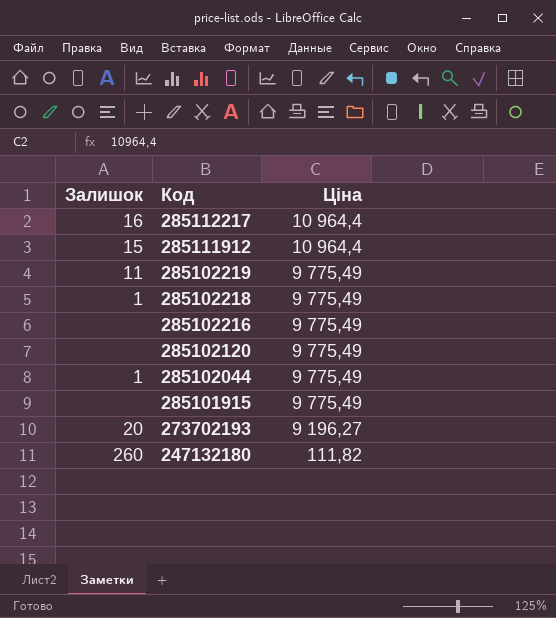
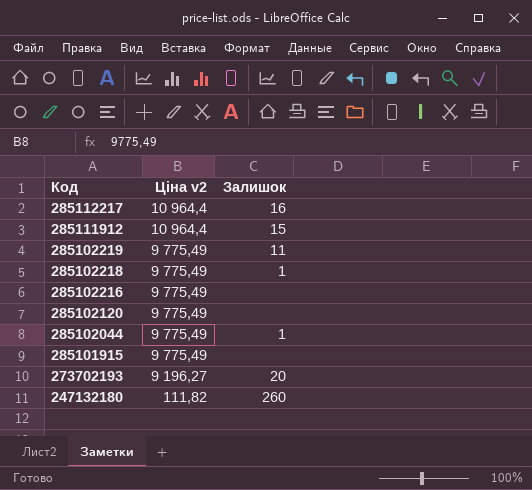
column name: Ціна -> Ціна v2
column Залишок | position: 1 -> 3

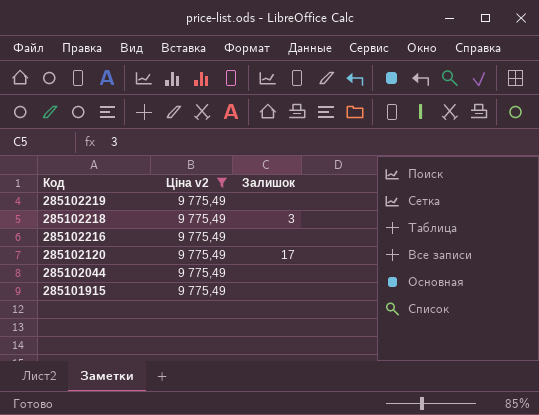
filter: none -> Ціна v2 = 9 775,49
285102219 | Залишок: 11 -> none
285102218 | Залишок: 1 -> 3
285102120 | Залишок: none -> 17
285102044 | Залишок: 1 -> none

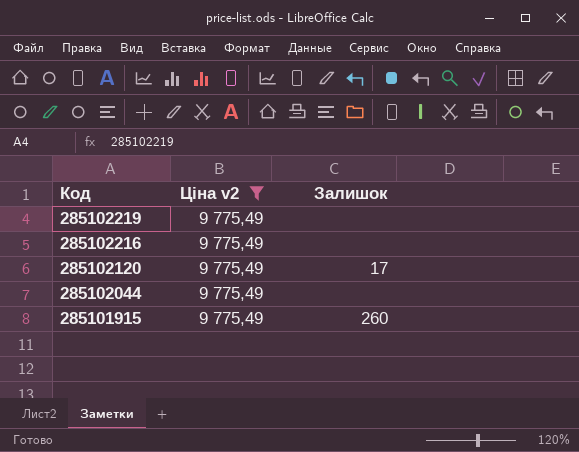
row 285102218: 9 775,49 | 3 -> none
285101915 | Залишок: none -> 260

